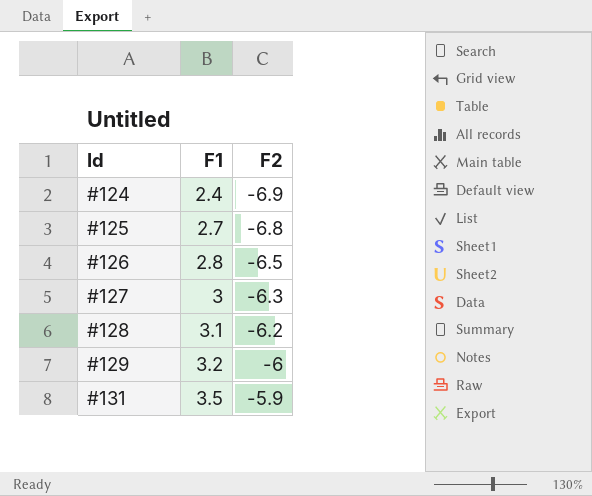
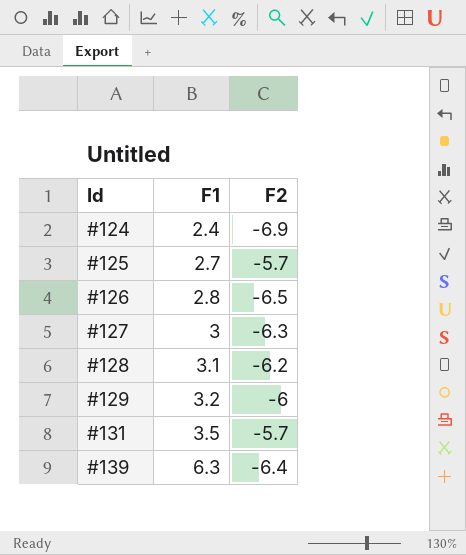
#125 | F2: -6.8 -> -5.7
#131 | F2: -5.9 -> -5.7
row #139: none -> 6.3 | -6.4

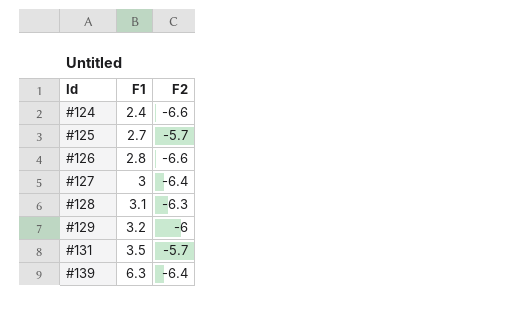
#124 | F2: -6.9 -> -6.6
#126 | F2: -6.5 -> -6.6
#127 | F2: -6.3 -> -6.4
#128 | F2: -6.2 -> -6.3

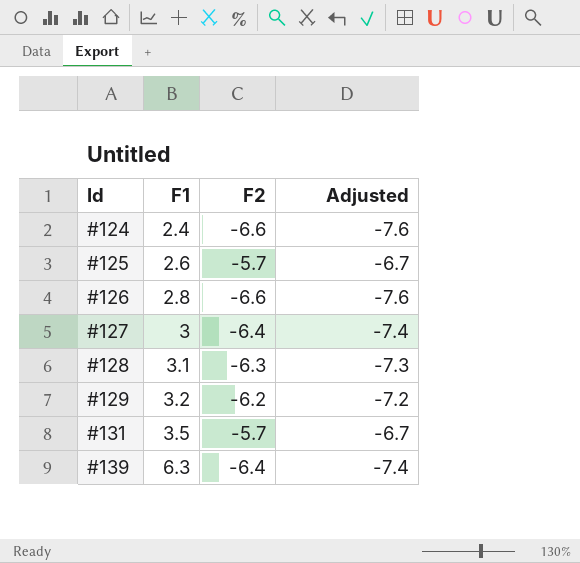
column Adjusted | formula: none -> [F2] - 1
#125 | F1: 2.7 -> 2.6
#129 | F2: -6 -> -6.2

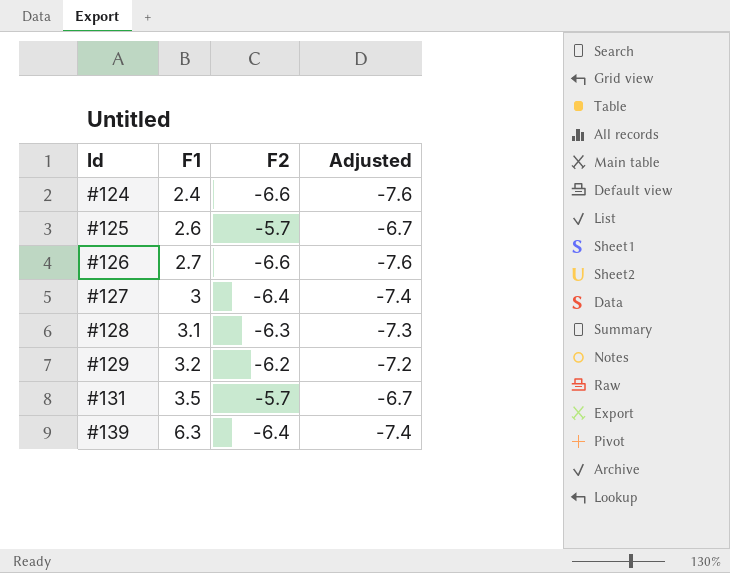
#126 | F1: 2.8 -> 2.7

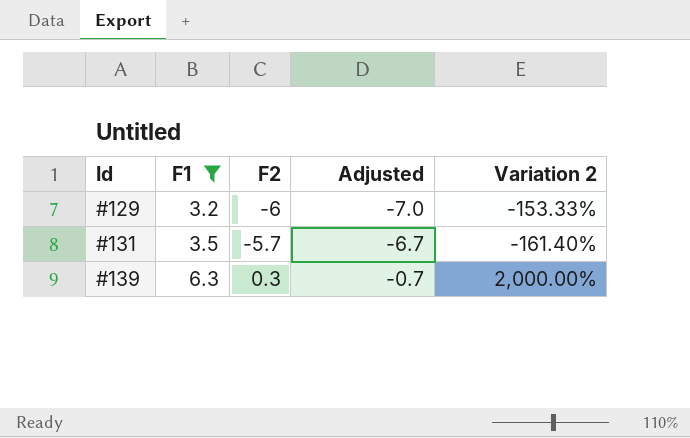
filter: none -> F1 >= 3.2
column Variation 2 | formula: none -> ([F1] - [F2]) / [F2]
#129 | F2: -6.2 -> -6
#129 | Adjusted: -7.2 -> -7.0
#139 | F2: -6.4 -> 0.3
#139 | Adjusted: -7.4 -> -0.7

